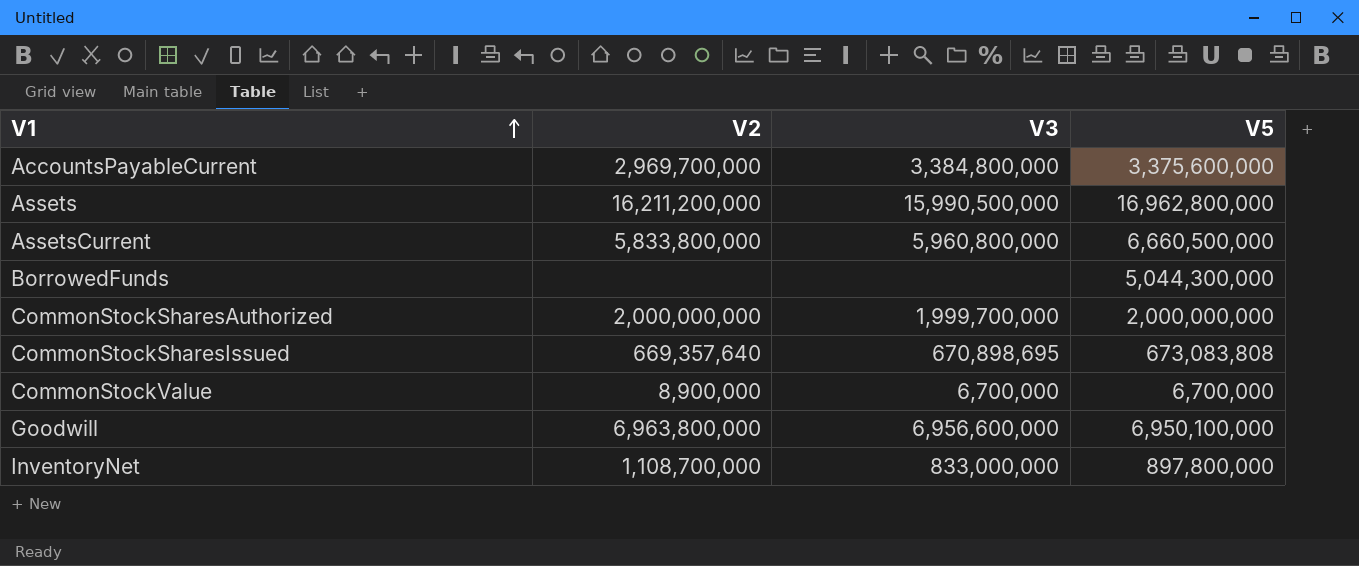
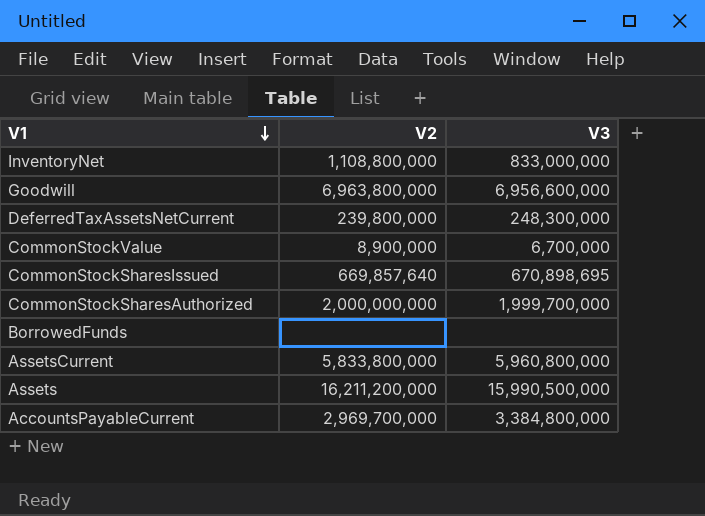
row order: V1 ascending -> V1 descending
column V5 | position: 4 -> none
InventoryNet | V2: 1,108,700,000 -> 1,108,800,000
row DeferredTaxAssetsNetCurrent: none -> 239,800,000 | 248,300,000
CommonStockSharesIssued | V2: 669,357,640 -> 669,857,640

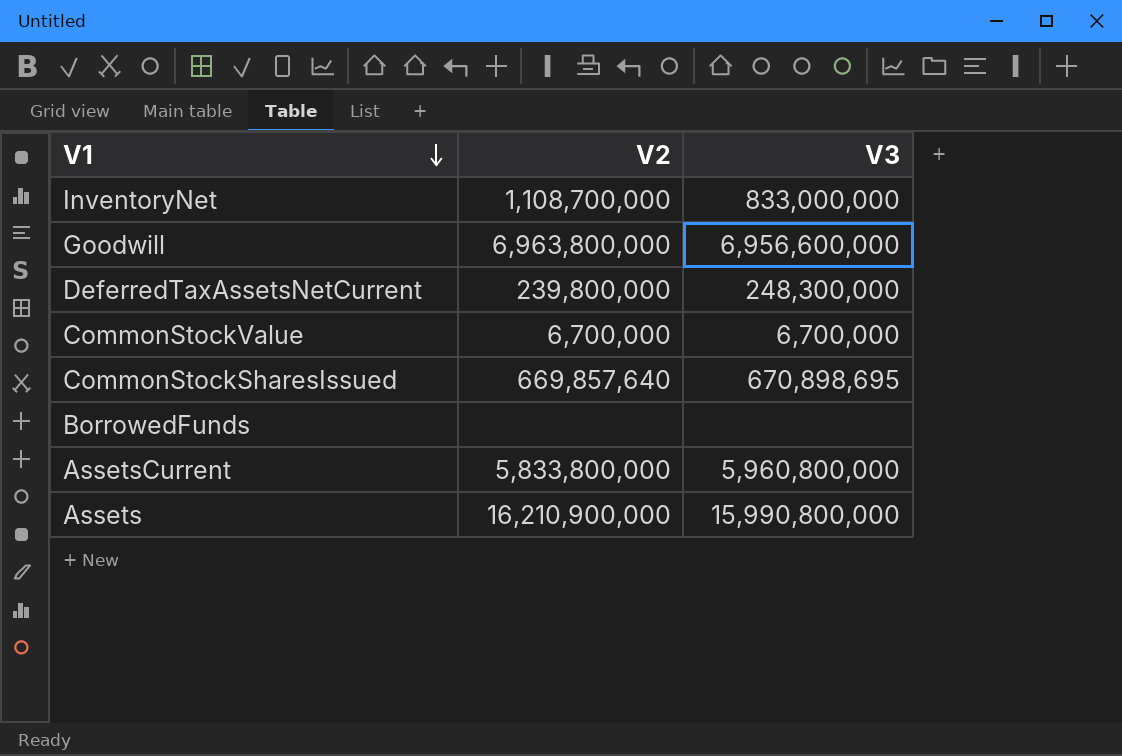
row CommonStockSharesAuthorized: 2,000,000,000 | 1,999,700,000 -> none
row AccountsPayableCurrent: 2,969,700,000 | 3,384,800,000 -> none
InventoryNet | V2: 1,108,800,000 -> 1,108,700,000
CommonStockValue | V2: 8,900,000 -> 6,700,000
Assets | V2: 16,211,200,000 -> 16,210,900,000
Assets | V3: 15,990,500,000 -> 15,990,800,000

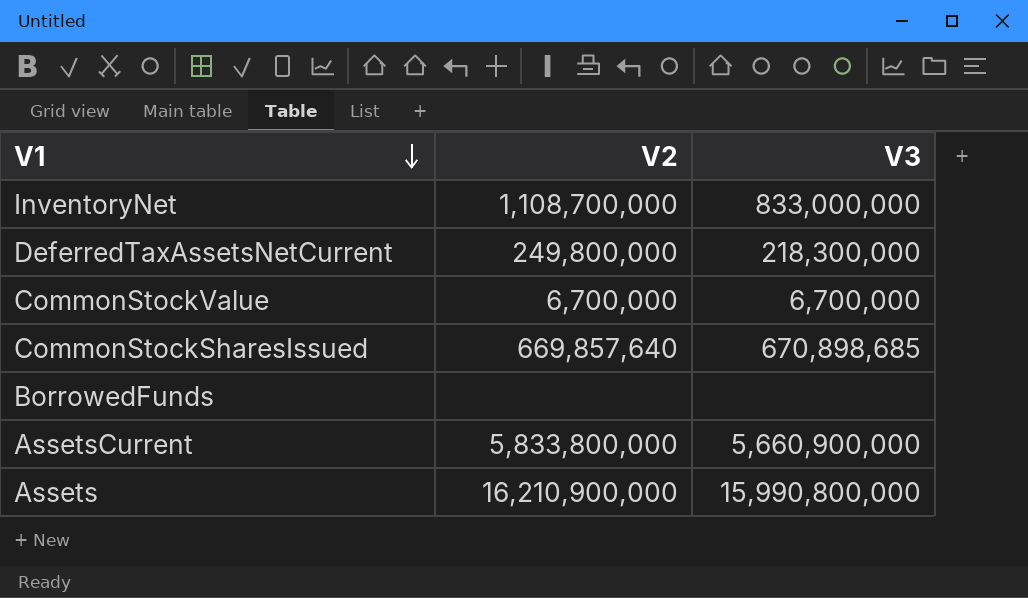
row Goodwill: 6,963,800,000 | 6,956,600,000 -> none
DeferredTaxAssetsNetCurrent | V2: 239,800,000 -> 249,800,000
DeferredTaxAssetsNetCurrent | V3: 248,300,000 -> 218,300,000
CommonStockSharesIssued | V3: 670,898,695 -> 670,898,685
AssetsCurrent | V3: 5,960,800,000 -> 5,660,900,000

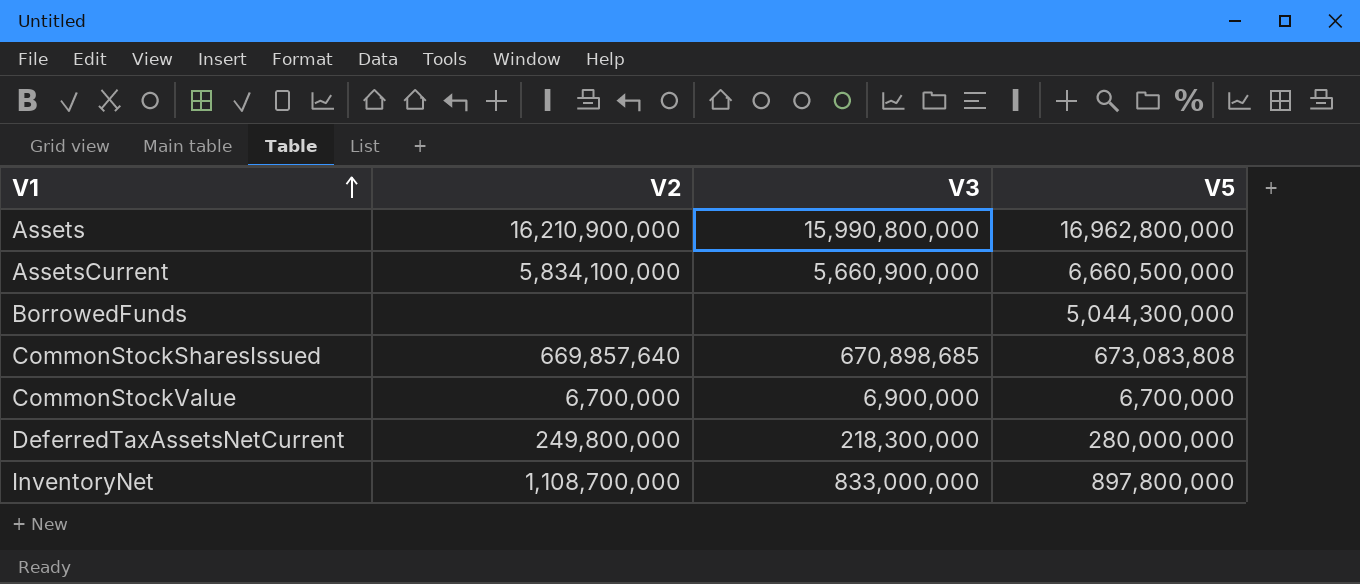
row order: V1 descending -> V1 ascending
column V5 | position: none -> 4
AssetsCurrent | V2: 5,833,800,000 -> 5,834,100,000
CommonStockValue | V3: 6,700,000 -> 6,900,000

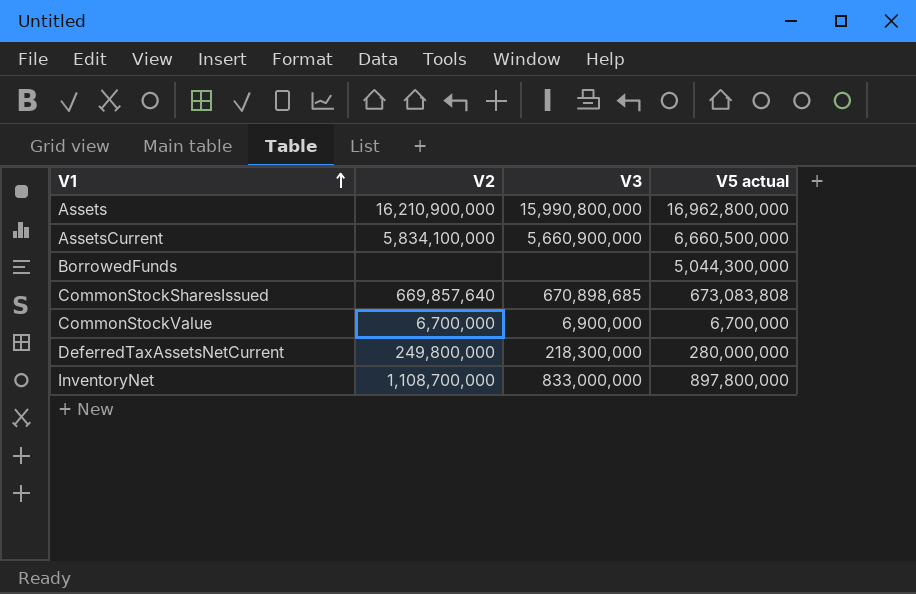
column name: V5 -> V5 actual

